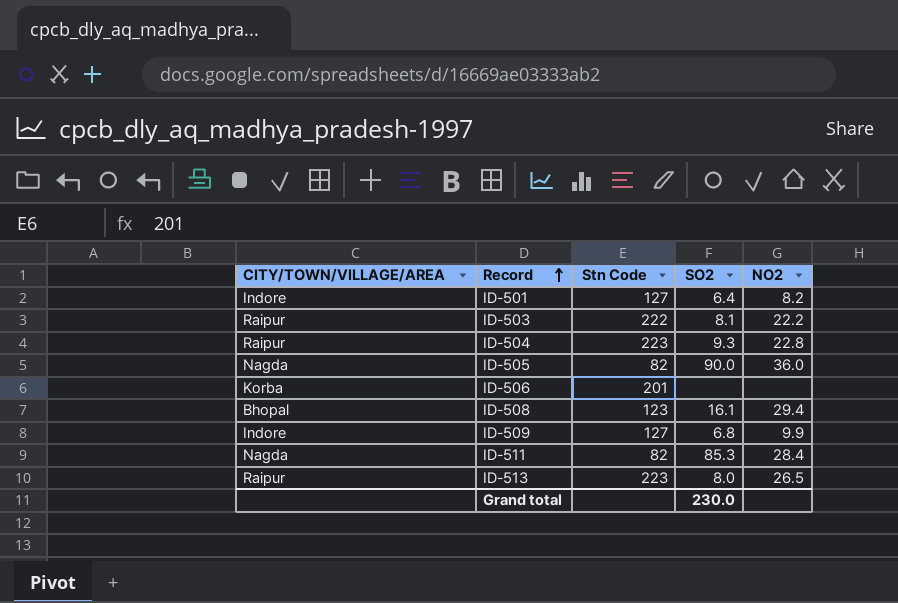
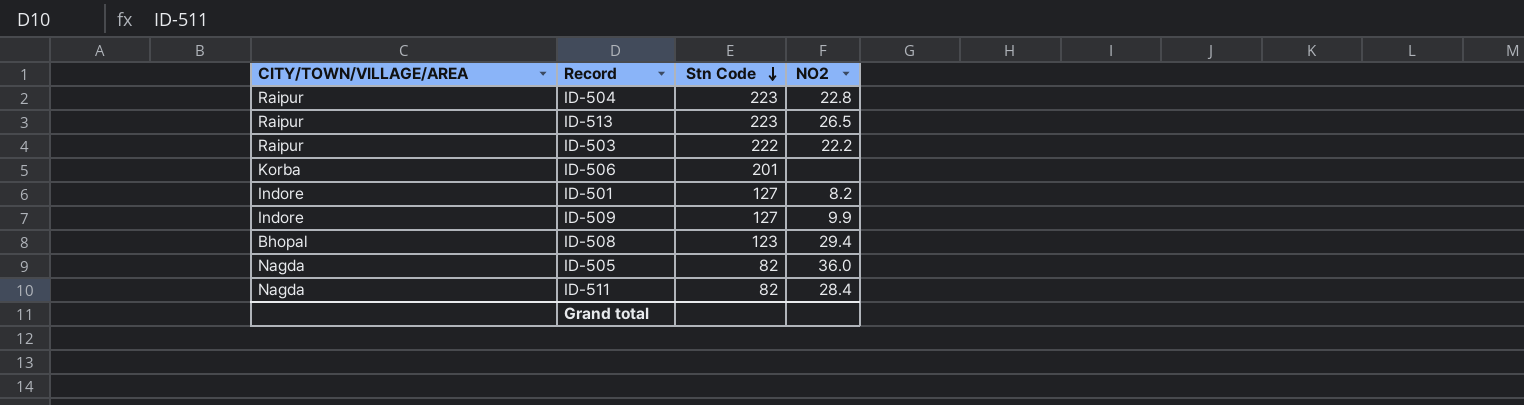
row order: Record ascending -> Stn Code descending
column SO2 | position: 4 -> none

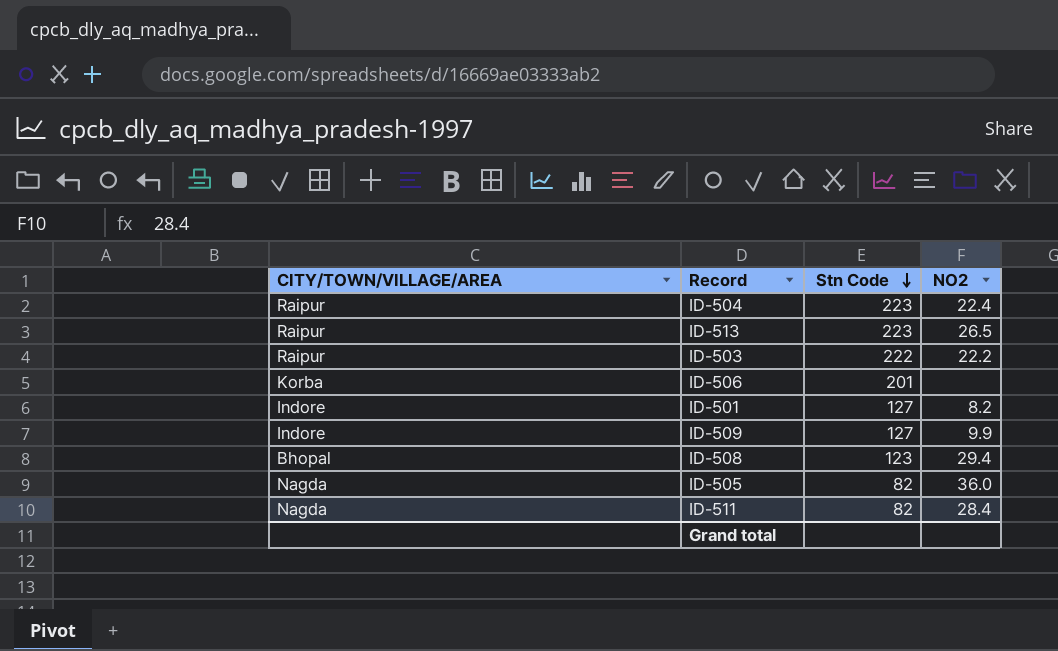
ID-504 | NO2: 22.8 -> 22.4

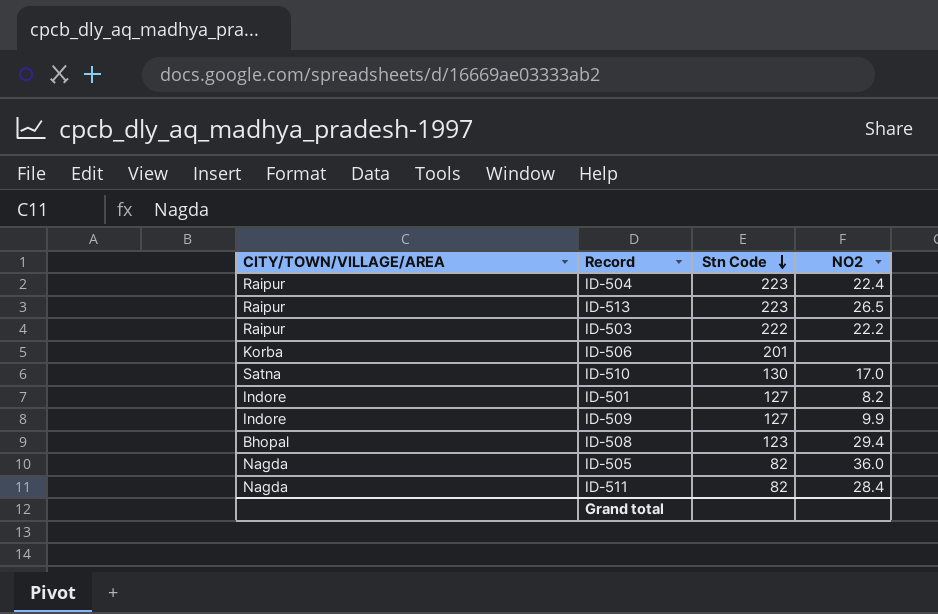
row ID-510: none -> Satna | 130 | 17.0

